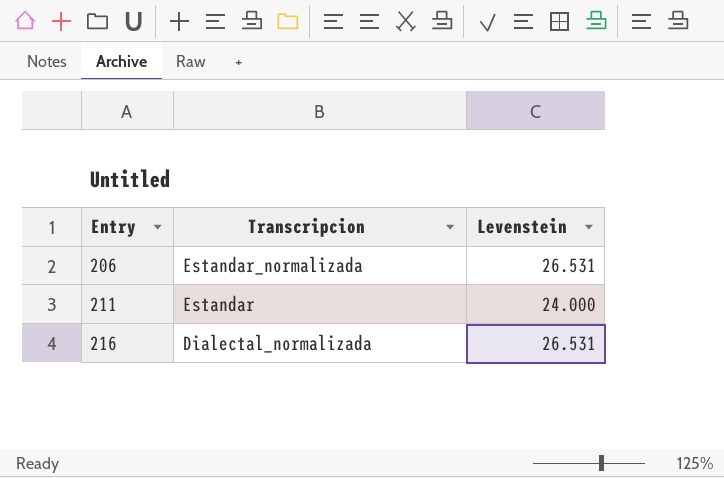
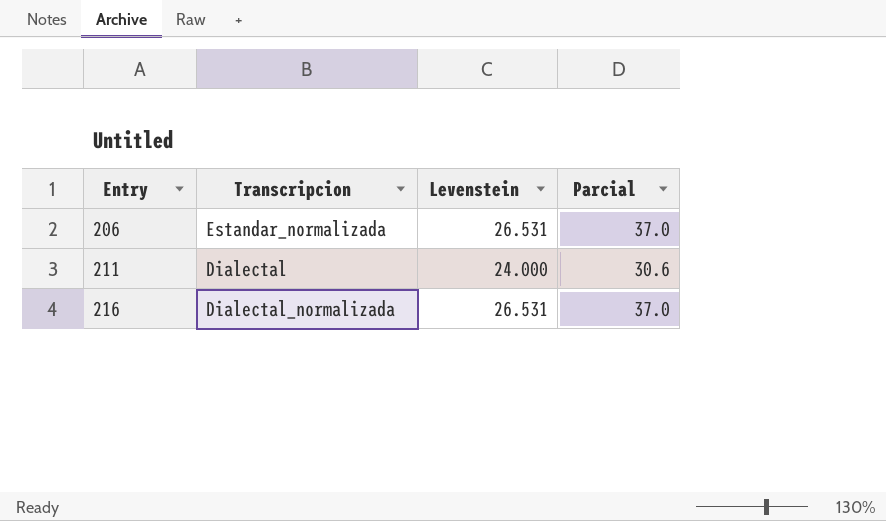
column Parcial | position: none -> 4
211 | Transcripcion: Estandar -> Dialectal

